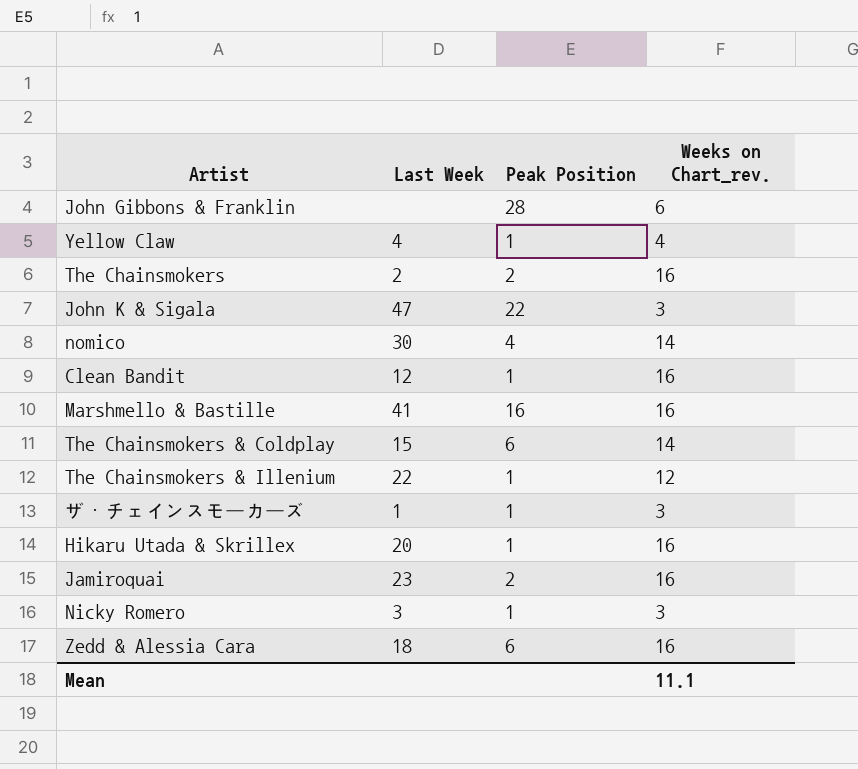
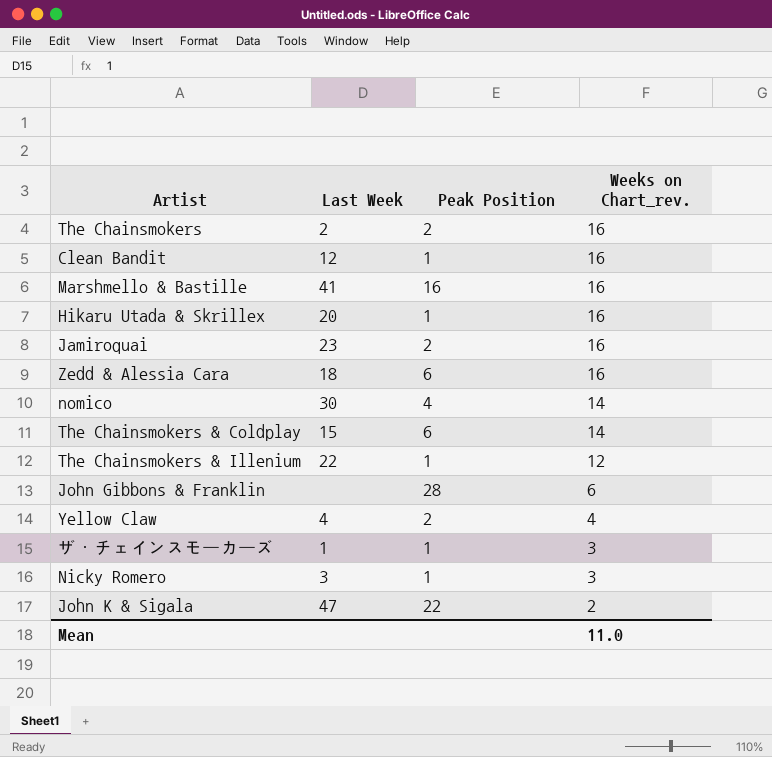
row order: none -> Weeks on Chart_rev. descending
Yellow Claw | Peak Position: 1 -> 2
John K & Sigala | Weeks on Chart_rev.: 3 -> 2
Mean | Weeks on Chart_rev.: 11.1 -> 11.0

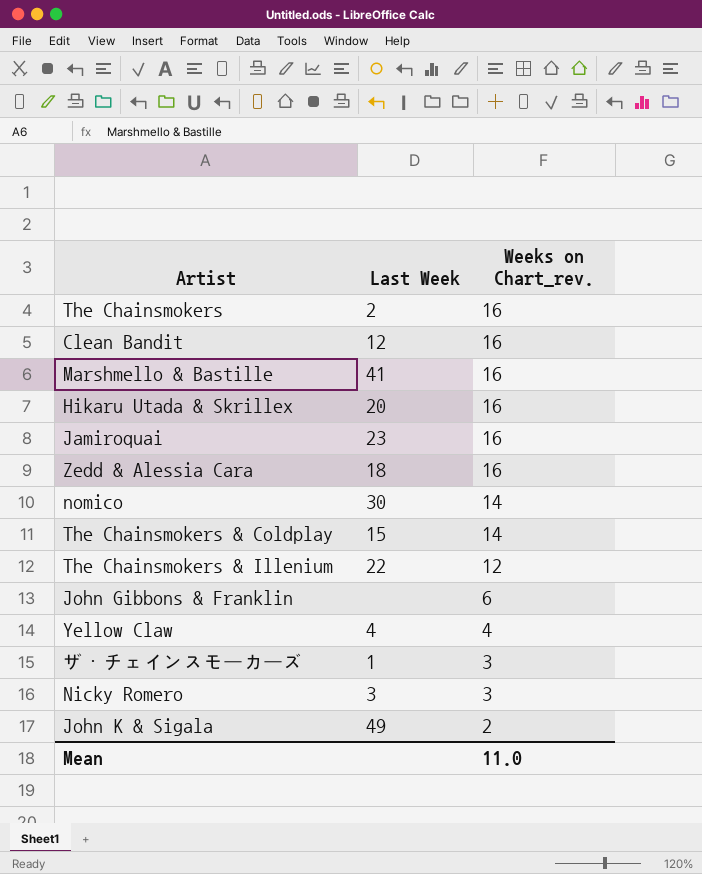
column Peak Position | position: 3 -> none
John K & Sigala | Last Week: 47 -> 49

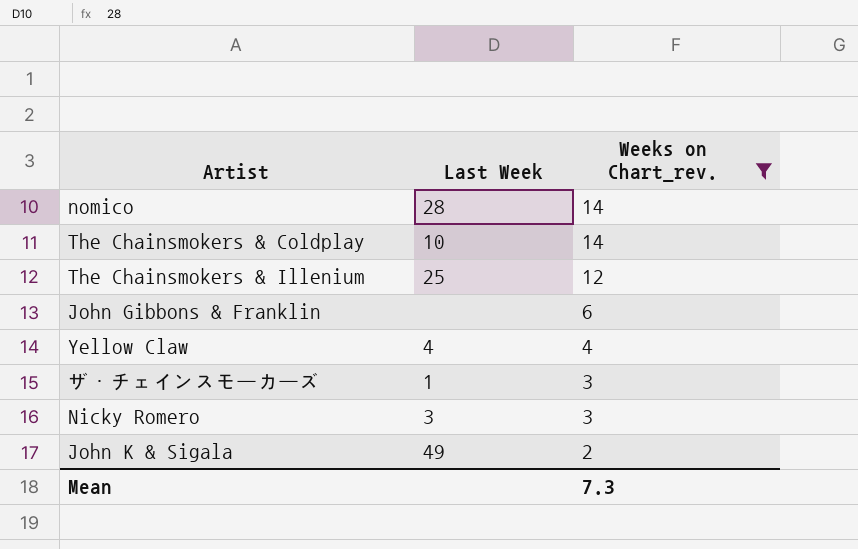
filter: none -> Weeks on Chart_rev. != 16
nomico | Last Week: 30 -> 28
The Chainsmokers & Coldplay | Last Week: 15 -> 10
The Chainsmokers & Illenium | Last Week: 22 -> 25
Mean | Weeks on Chart_rev.: 11.0 -> 7.3

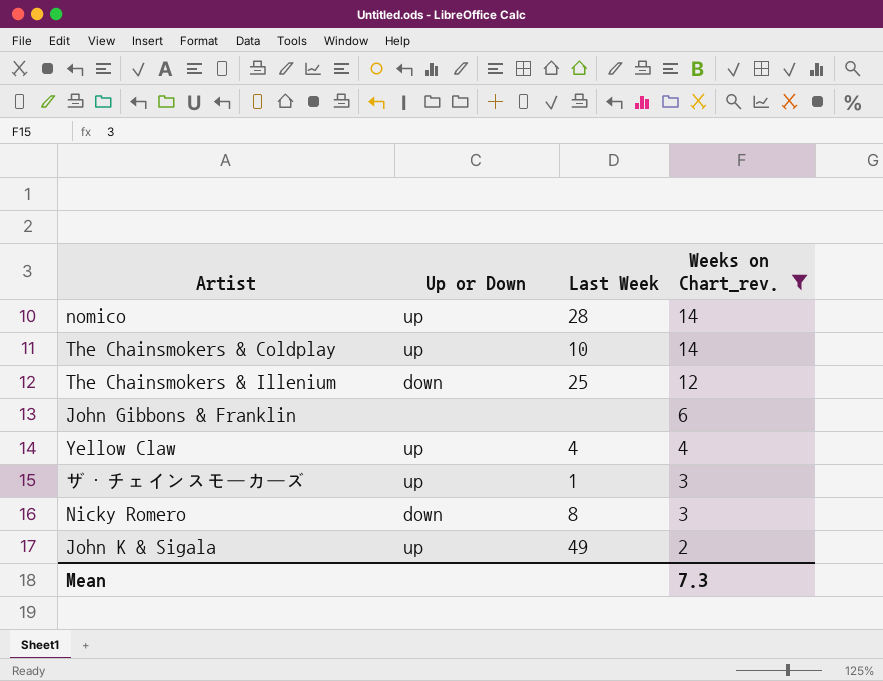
column Up or Down | position: none -> 2
Nicky Romero | Last Week: 3 -> 8

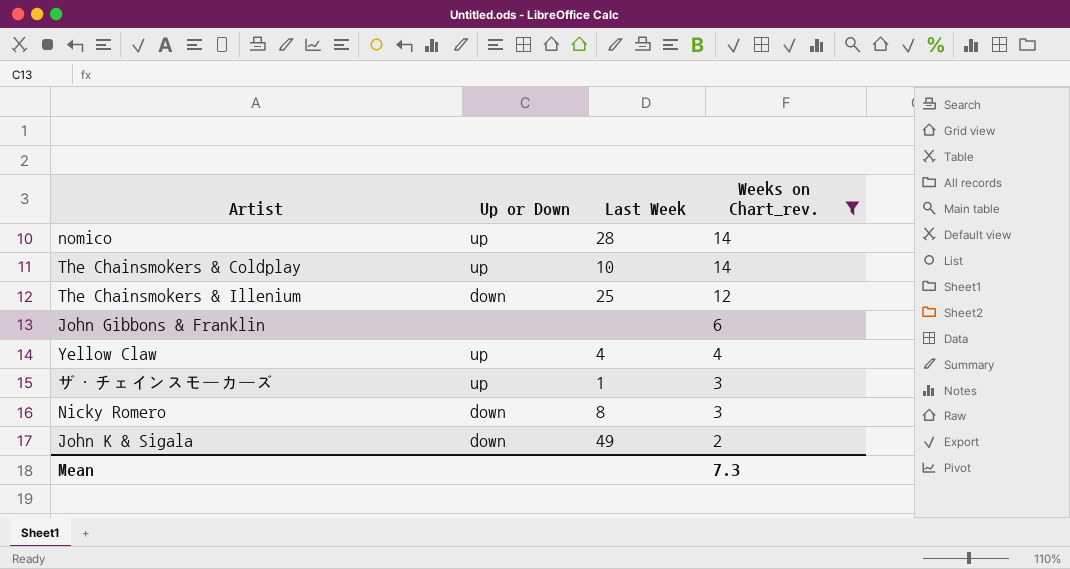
John K & Sigala | Up or Down: up -> down

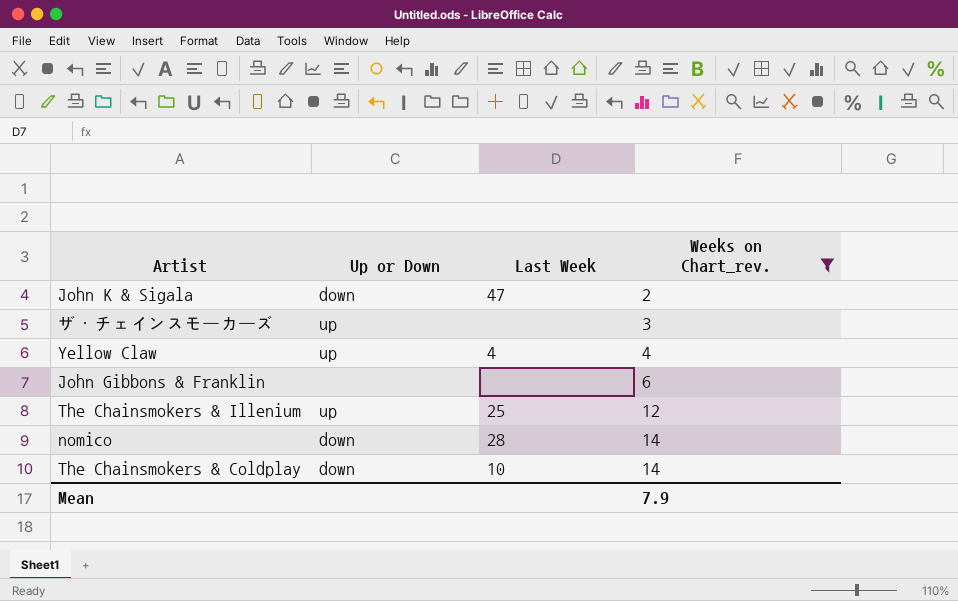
row order: Weeks on Chart_rev. descending -> Weeks on Chart_rev. ascending
row Nicky Romero: down | 8 | 3 -> none
John K & Sigala | Last Week: 49 -> 47
ザ・チェインスモーカーズ | Last Week: 1 -> none
The Chainsmokers & Illenium | Up or Down: down -> up
nomico | Up or Down: up -> down
The Chainsmokers & Coldplay | Up or Down: up -> down
Mean | Weeks on Chart_rev.: 7.3 -> 7.9

